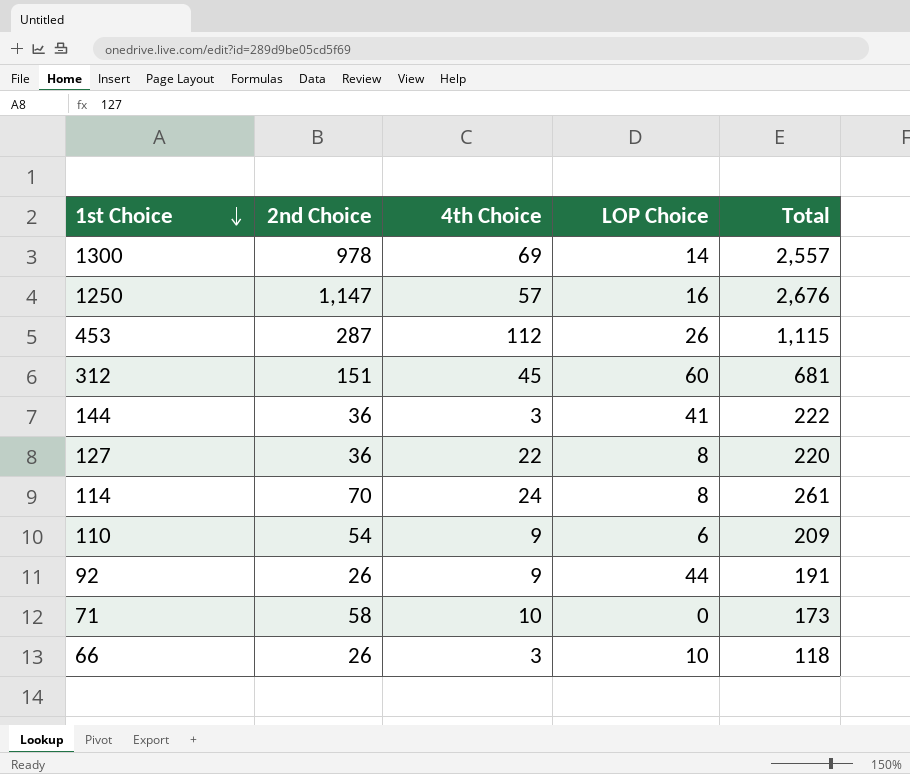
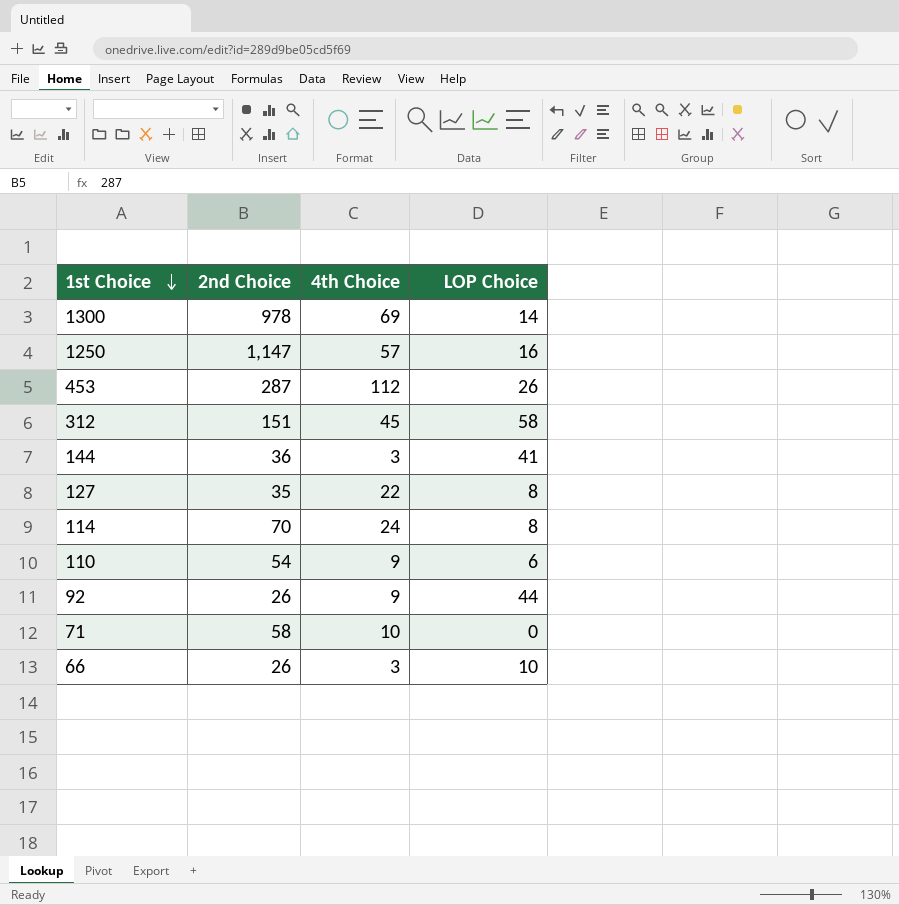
column Total | position: 5 -> none
312 | LOP Choice: 60 -> 58
127 | 2nd Choice: 36 -> 35

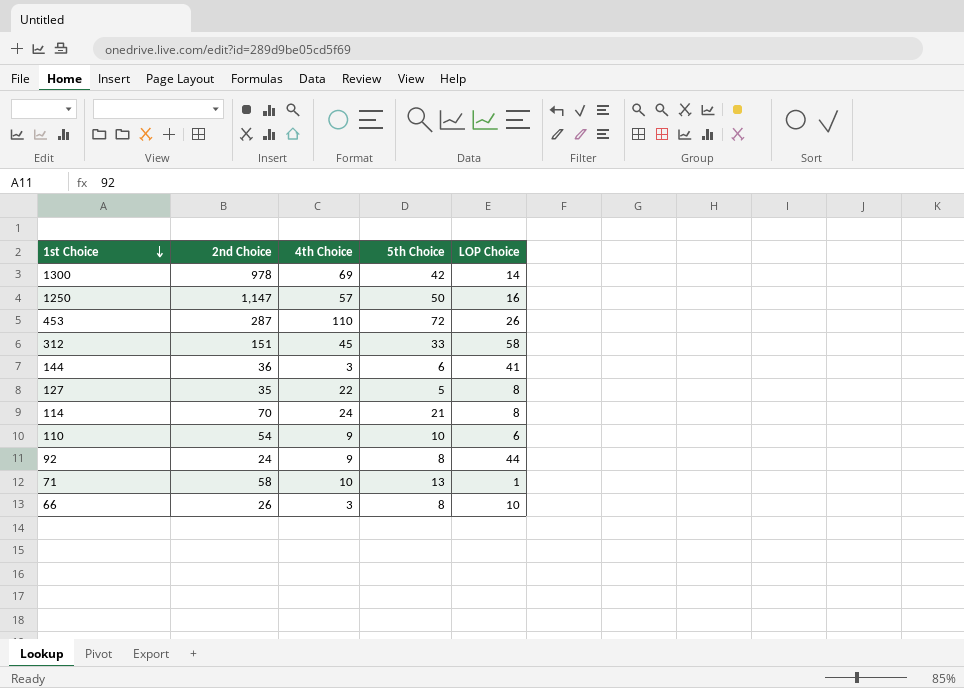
column 5th Choice | position: none -> 4
453 | 4th Choice: 112 -> 110
92 | 2nd Choice: 26 -> 24
71 | LOP Choice: 0 -> 1

